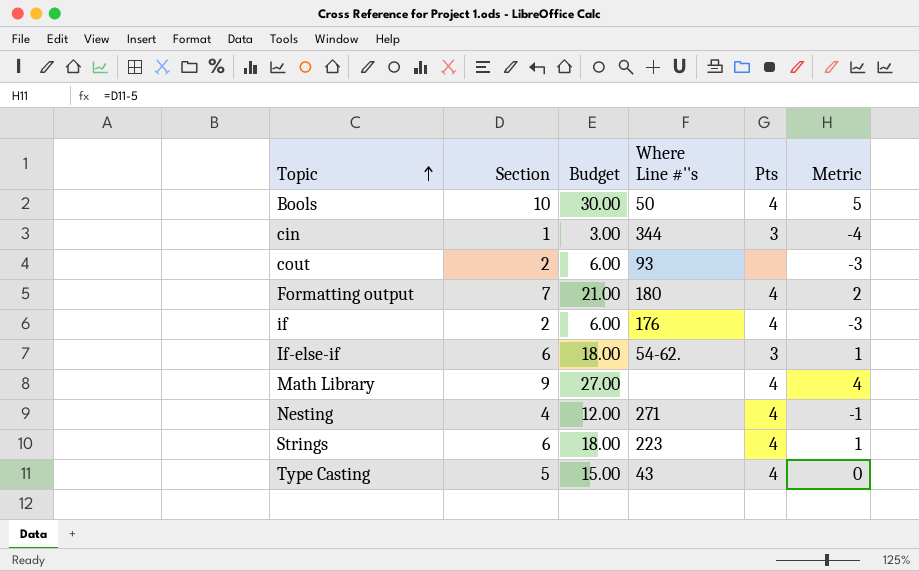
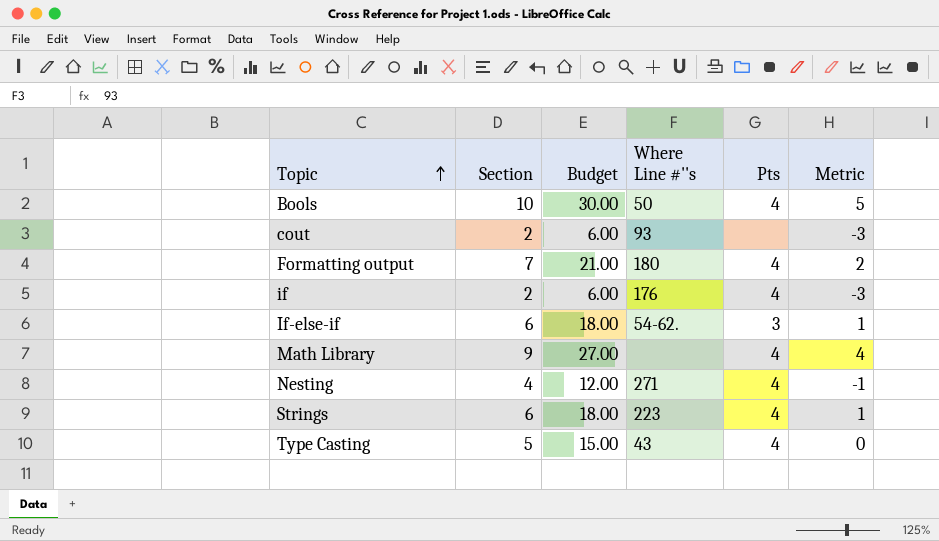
row cin: 1 | 3.00 | 344 | 3 | -4 -> none

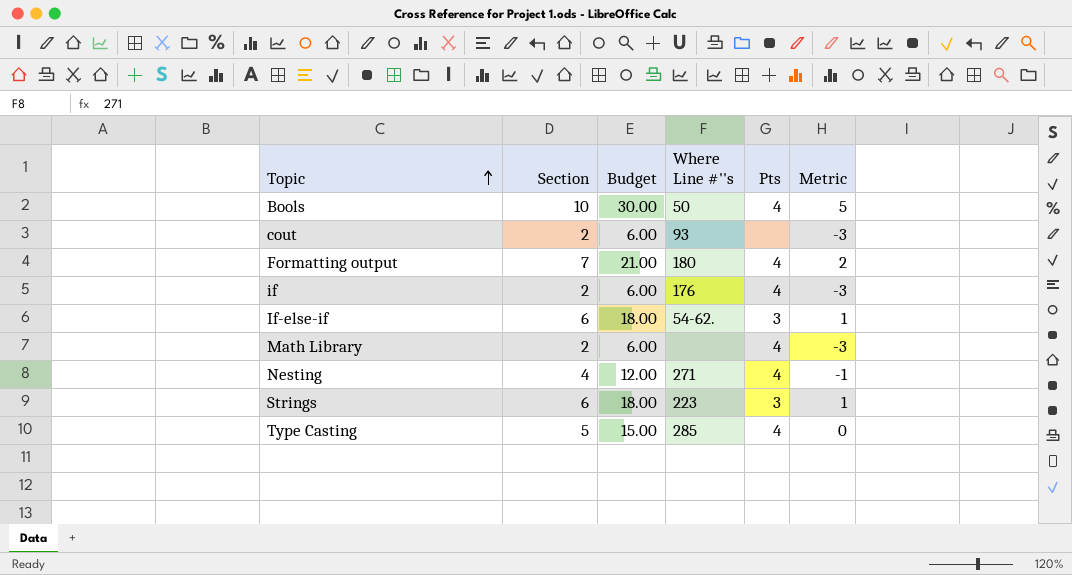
Math Library | Section: 9 -> 2
Math Library | Budget: 27.00 -> 6.00
Math Library | Metric: 4 -> -3
Strings | Pts: 4 -> 3
Type Casting | Where Line #''s: 43 -> 285

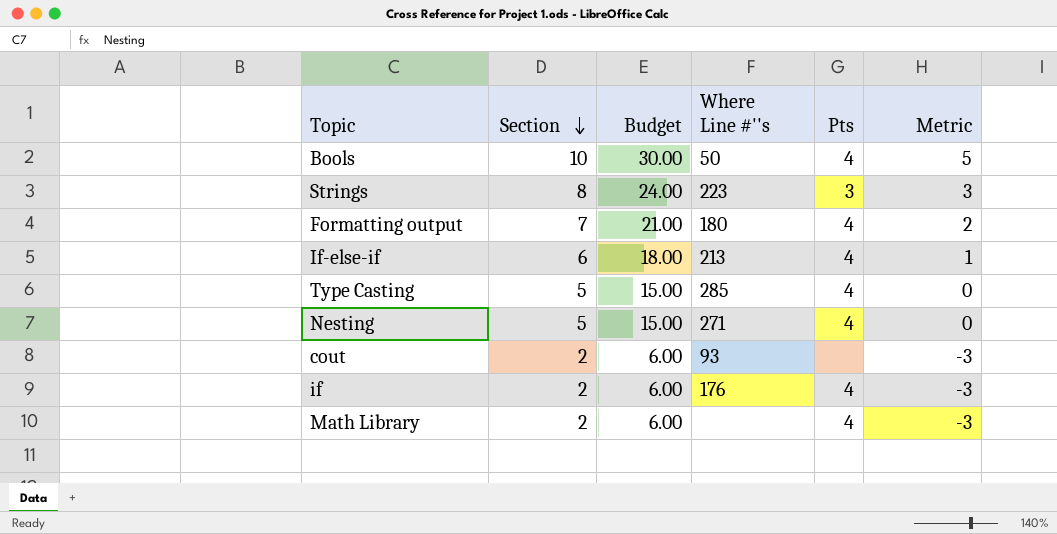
row order: Topic ascending -> Section descending
Strings | Section: 6 -> 8
Strings | Budget: 18.00 -> 24.00
Strings | Metric: 1 -> 3
If-else-if | Where Line #''s: 54-62. -> 213
If-else-if | Pts: 3 -> 4
Nesting | Section: 4 -> 5
Nesting | Budget: 12.00 -> 15.00
Nesting | Metric: -1 -> 0

